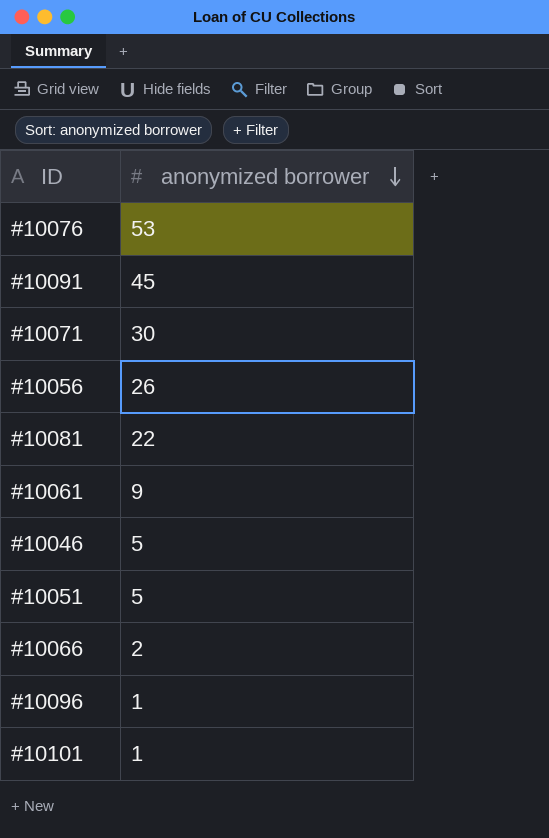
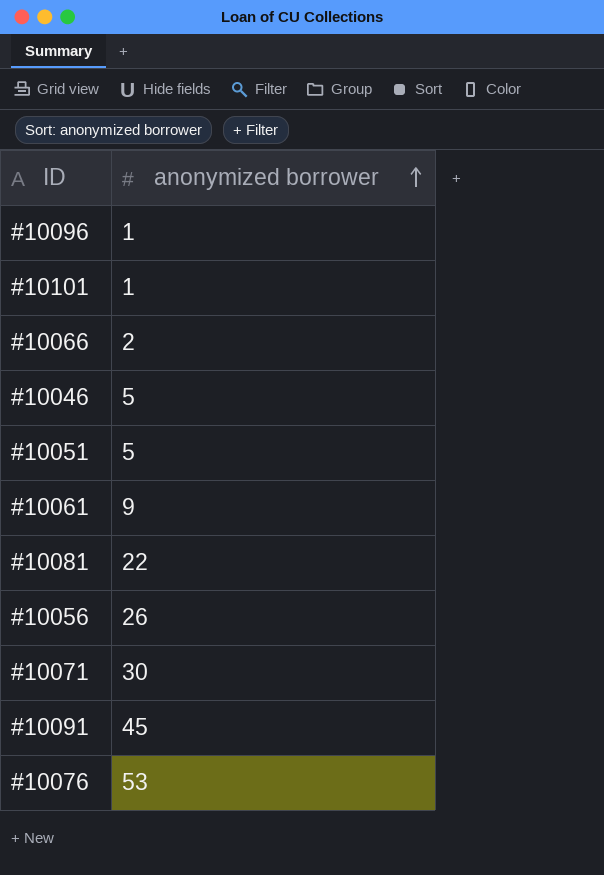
row order: anonymized borrower descending -> anonymized borrower ascending

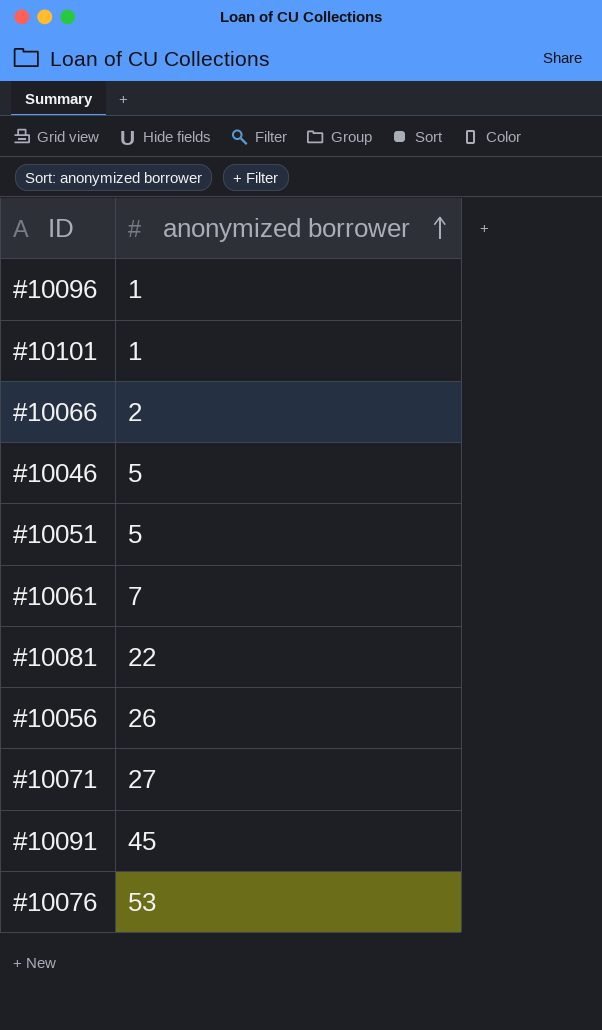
#10061 | anonymized borrower: 9 -> 7
#10071 | anonymized borrower: 30 -> 27

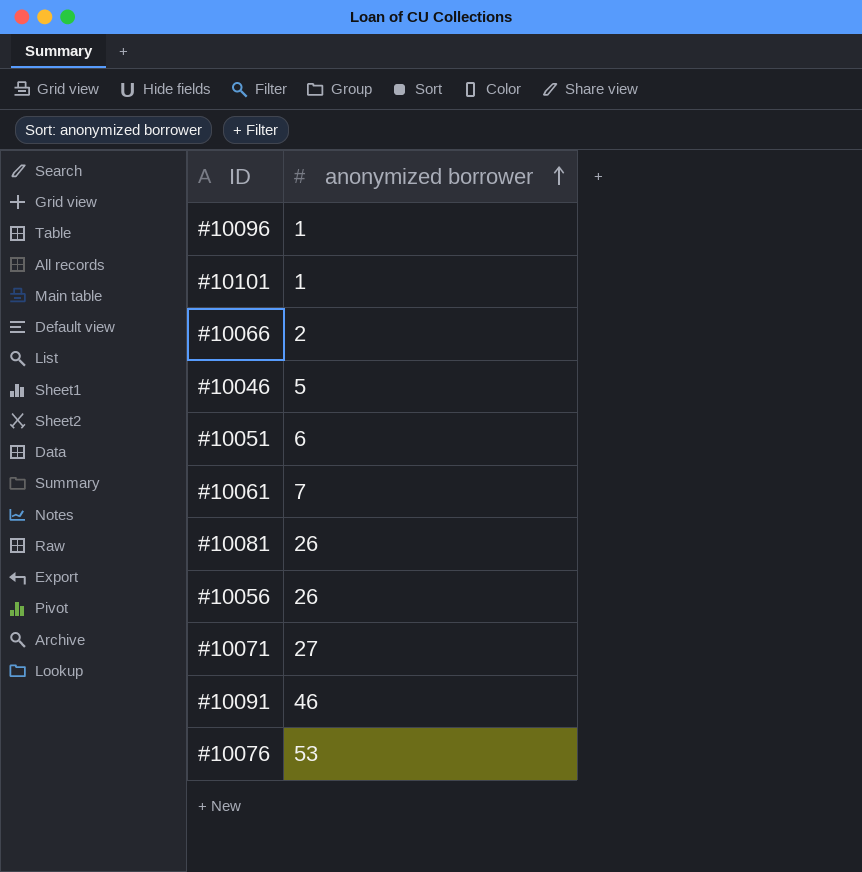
#10051 | anonymized borrower: 5 -> 6
#10081 | anonymized borrower: 22 -> 26
#10091 | anonymized borrower: 45 -> 46

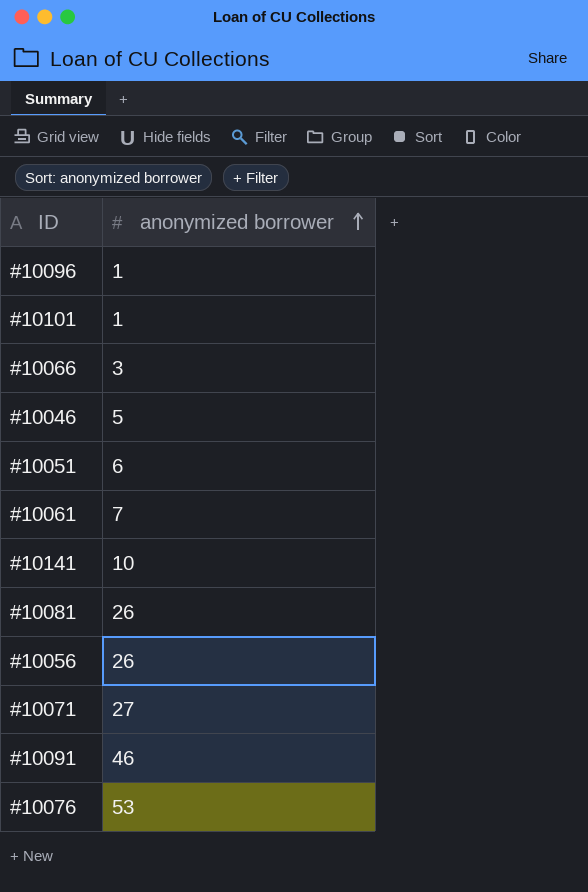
#10066 | anonymized borrower: 2 -> 3
row #10141: none -> 10

